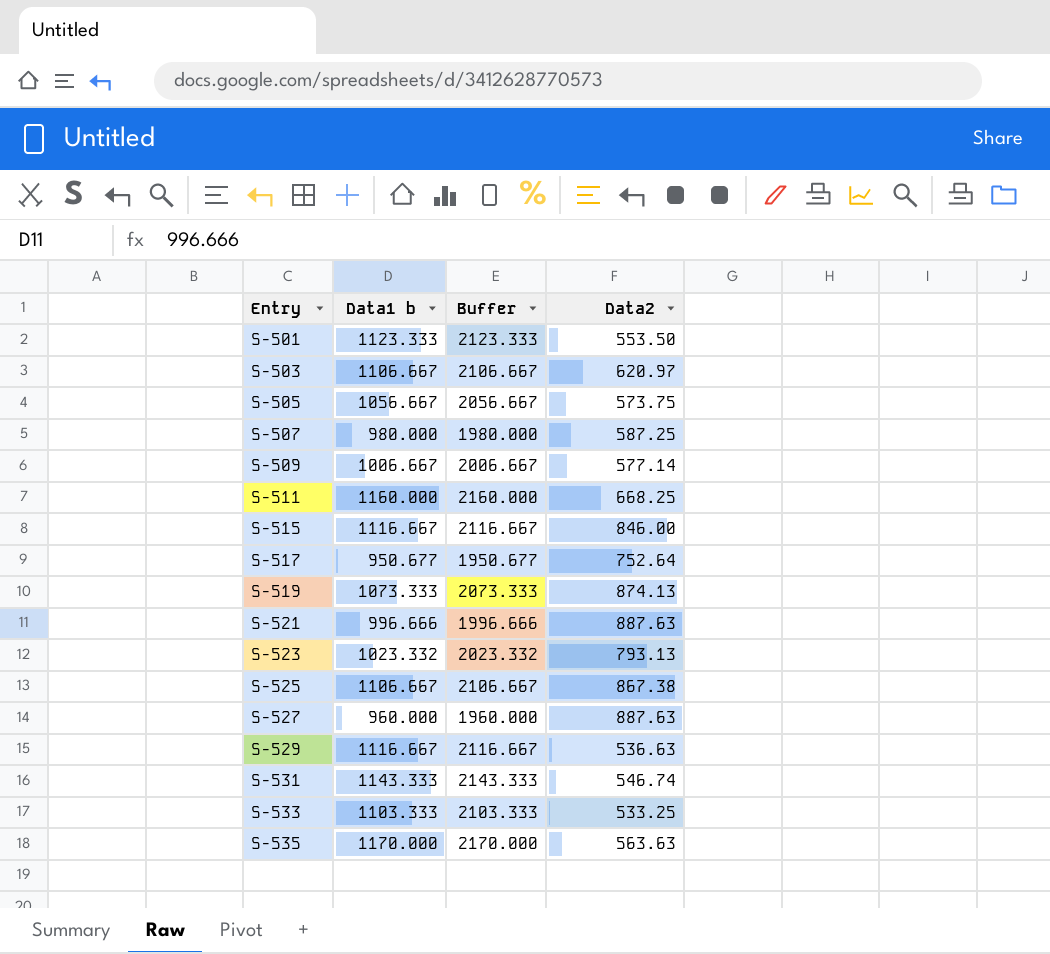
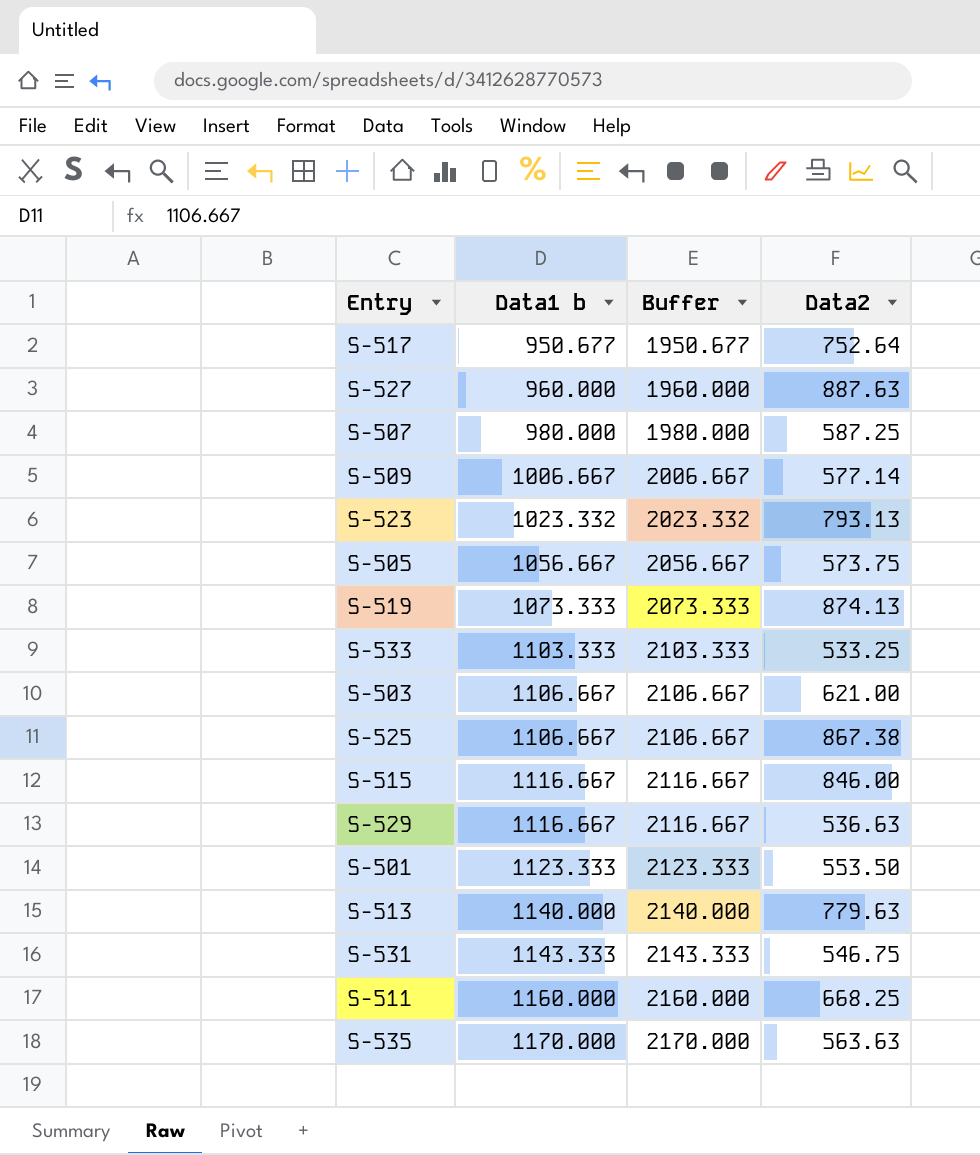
row order: Entry ascending -> Data1 b ascending
row S-521: 996.666 | 1996.666 | 887.63 -> none
S-503 | Data2: 620.97 -> 621.00
row S-513: none -> 1140.000 | 2140.000 | 779.63
S-531 | Data2: 546.74 -> 546.75

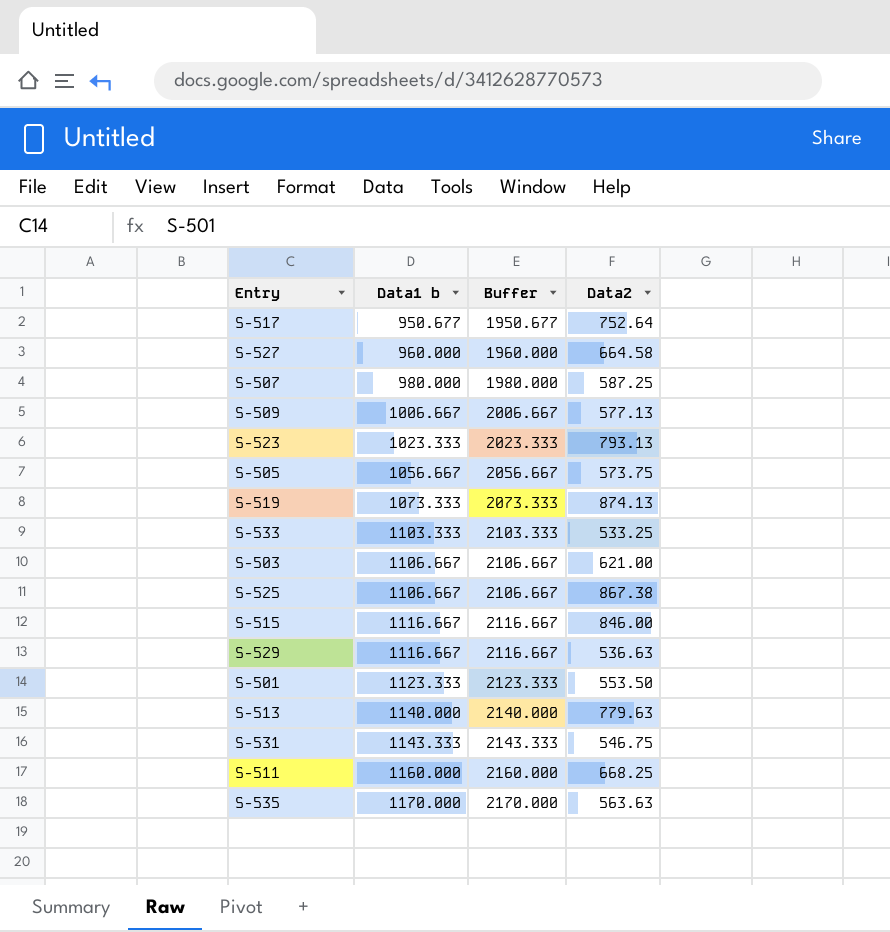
S-527 | Data2: 887.63 -> 664.58
S-509 | Data2: 577.14 -> 577.13
S-523 | Data1 b: 1023.332 -> 1023.333
S-523 | Buffer: 2023.332 -> 2023.333

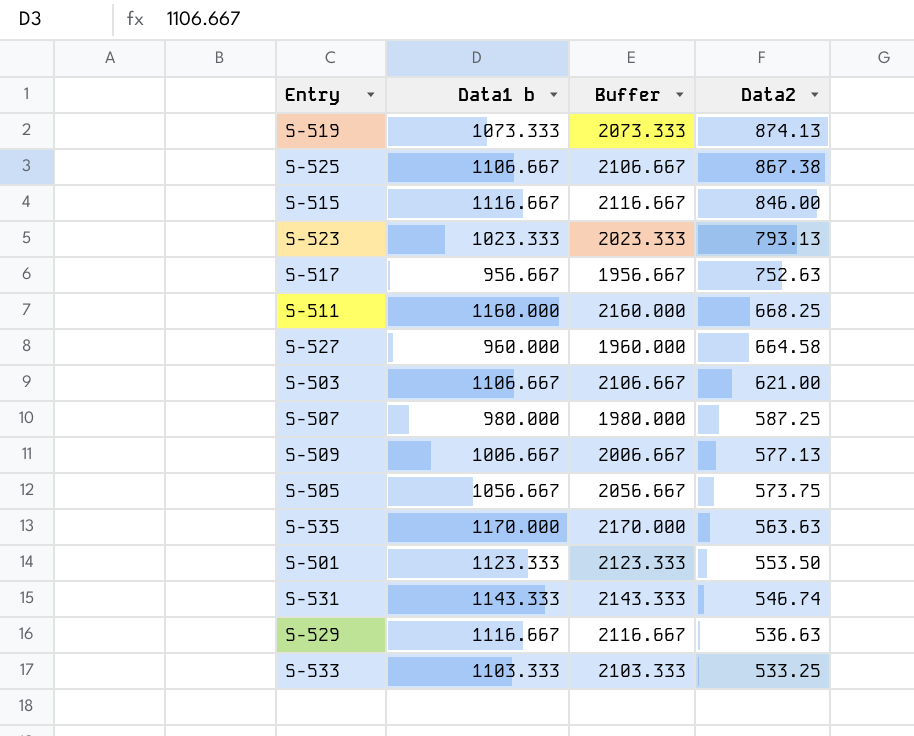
row order: Data1 b ascending -> Data2 descending
row S-513: 1140.000 | 2140.000 | 779.63 -> none
S-517 | Data1 b: 950.677 -> 956.667
S-517 | Buffer: 1950.677 -> 1956.667
S-517 | Data2: 752.64 -> 752.63
S-531 | Data2: 546.75 -> 546.74

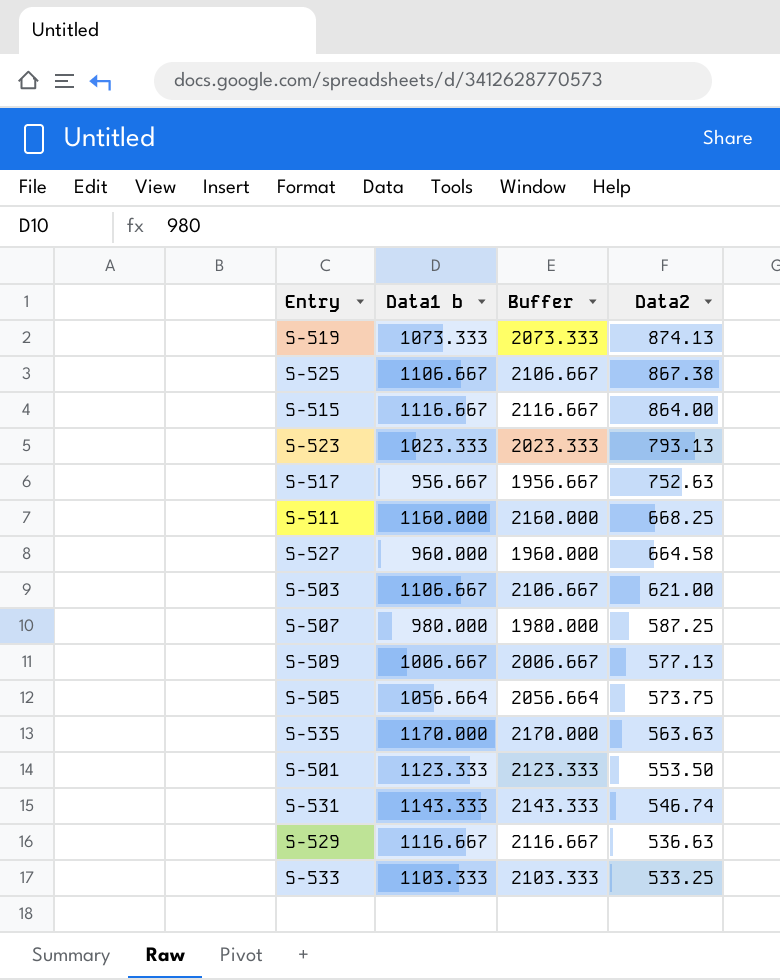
S-515 | Data2: 846.00 -> 864.00
S-505 | Data1 b: 1056.667 -> 1056.664
S-505 | Buffer: 2056.667 -> 2056.664

